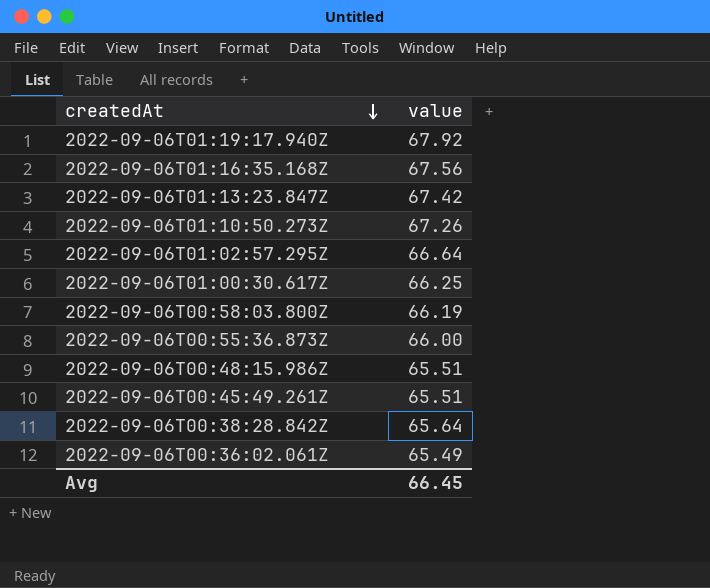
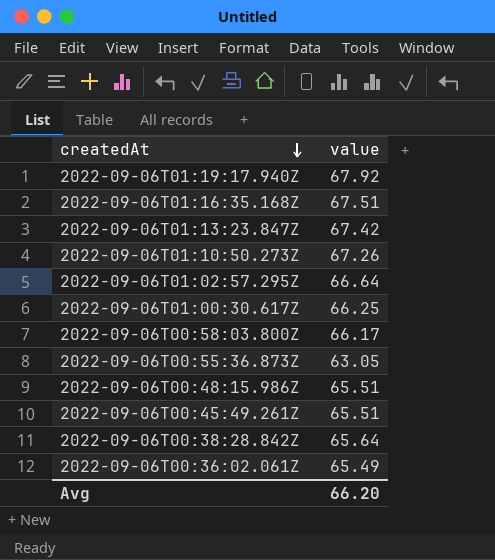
2022-09-06T01:16:35.168Z | value: 67.56 -> 67.51
2022-09-06T00:58:03.800Z | value: 66.19 -> 66.17
2022-09-06T00:55:36.873Z | value: 66.00 -> 63.05
Avg | value: 66.45 -> 66.20

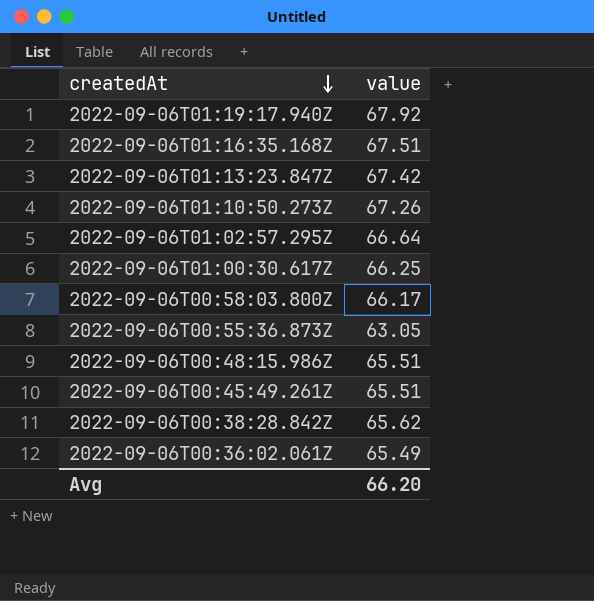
2022-09-06T00:38:28.842Z | value: 65.64 -> 65.62

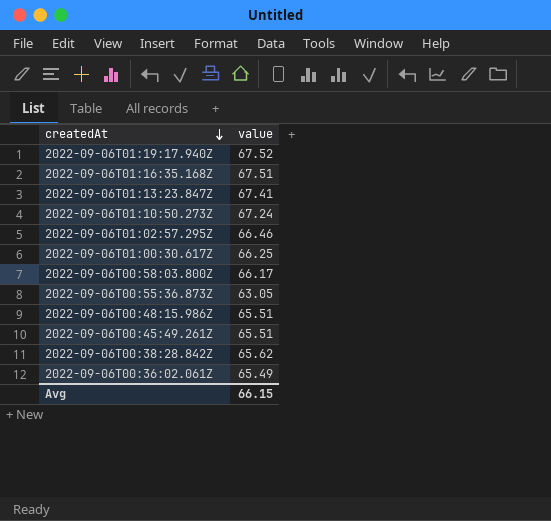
2022-09-06T01:19:17.940Z | value: 67.92 -> 67.52
2022-09-06T01:13:23.847Z | value: 67.42 -> 67.41
2022-09-06T01:10:50.273Z | value: 67.26 -> 67.24
2022-09-06T01:02:57.295Z | value: 66.64 -> 66.46
Avg | value: 66.20 -> 66.15

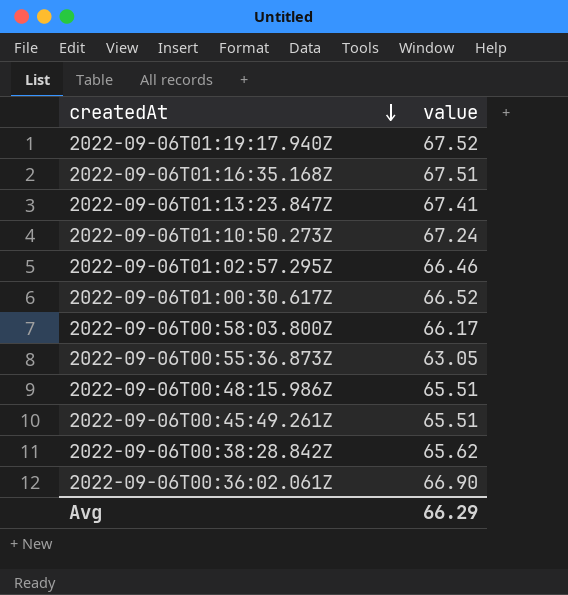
2022-09-06T01:00:30.617Z | value: 66.25 -> 66.52
2022-09-06T00:36:02.061Z | value: 65.49 -> 66.90
Avg | value: 66.15 -> 66.29

